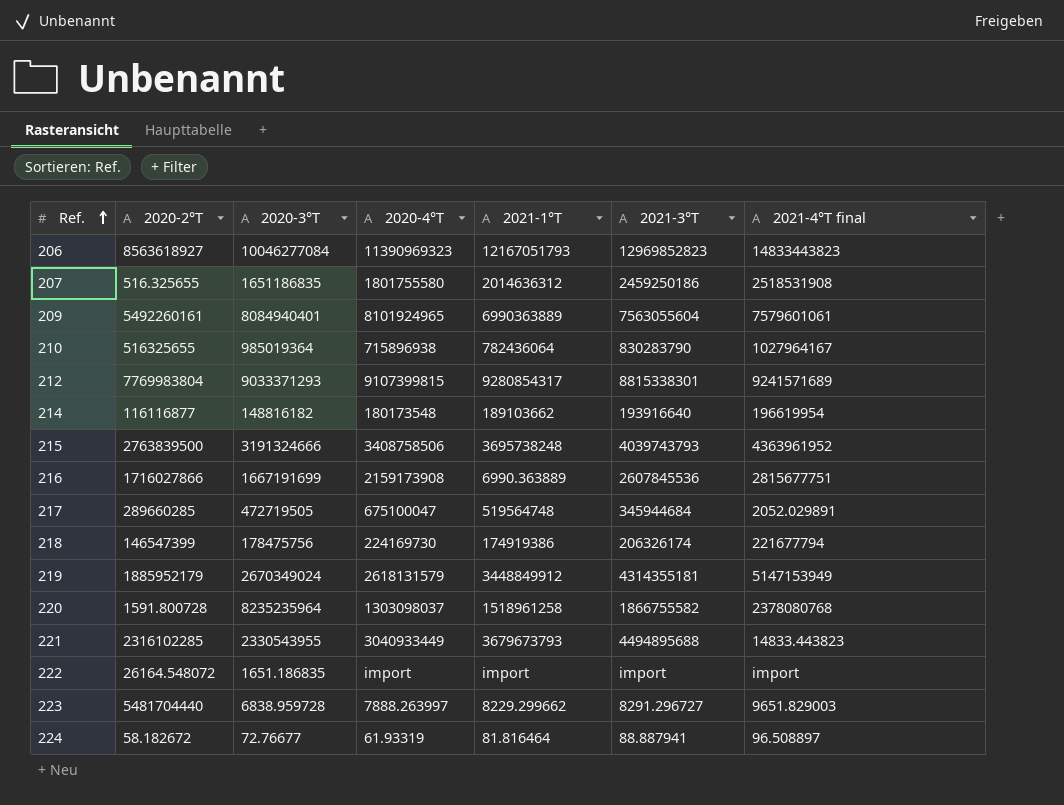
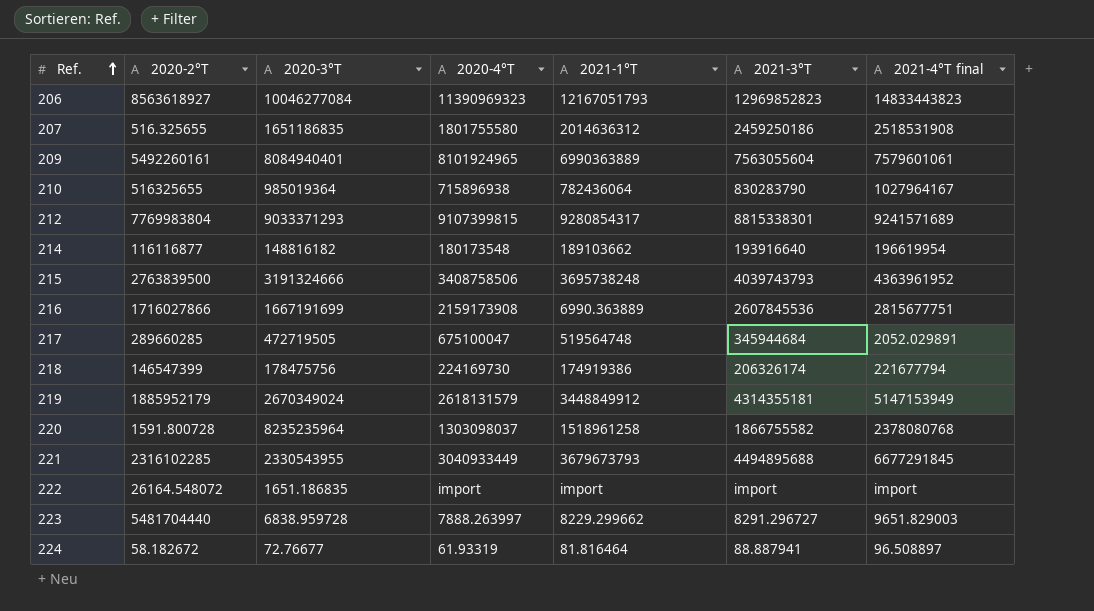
221 | 2021-4°T final: 14833.443823 -> 6677291845

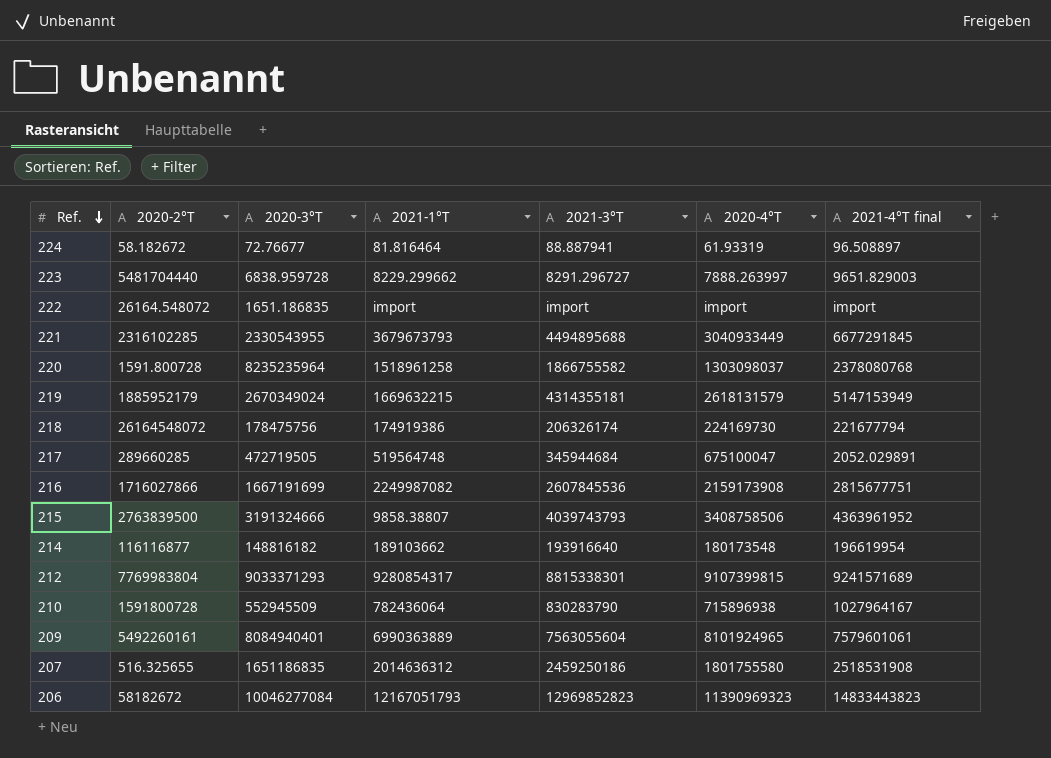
row order: Ref. ascending -> Ref. descending
column 2020-4°T | position: 4 -> 6
219 | 2021-1°T: 3448849912 -> 1669632215
218 | 2020-2°T: 146547399 -> 26164548072
216 | 2021-1°T: 6990.363889 -> 2249987082
215 | 2021-1°T: 3695738248 -> 9858.38807
210 | 2020-2°T: 516325655 -> 1591800728
210 | 2020-3°T: 985019364 -> 552945509
206 | 2020-2°T: 8563618927 -> 58182672

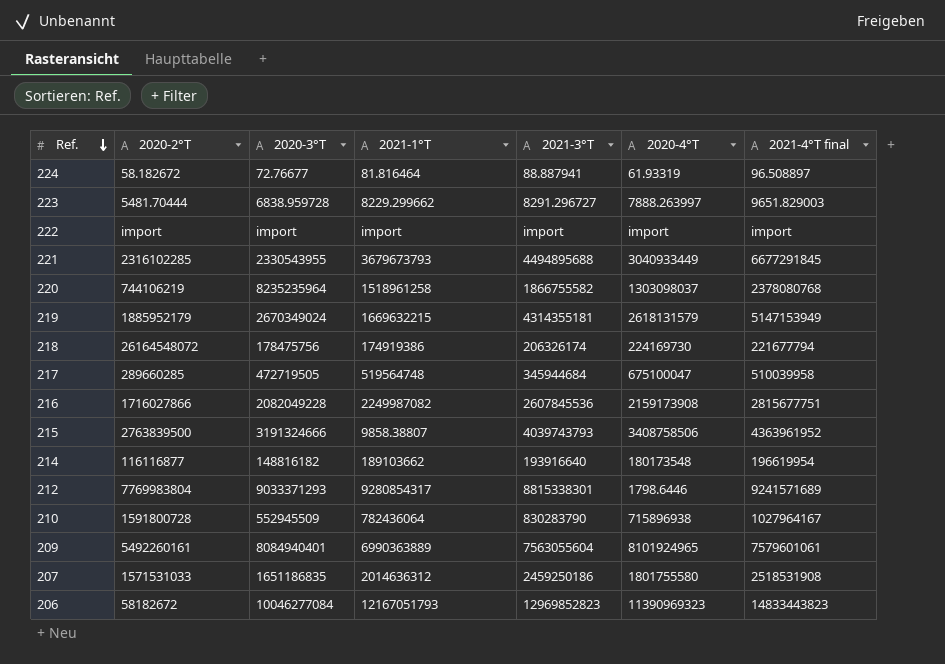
223 | 2020-2°T: 5481704440 -> 5481.70444
222 | 2020-2°T: 26164.548072 -> import
222 | 2020-3°T: 1651.186835 -> import
220 | 2020-2°T: 1591.800728 -> 744106219
217 | 2021-4°T final: 2052.029891 -> 510039958
216 | 2020-3°T: 1667191699 -> 2082049228
212 | 2020-4°T: 9107399815 -> 1798.6446
207 | 2020-2°T: 516.325655 -> 1571531033

